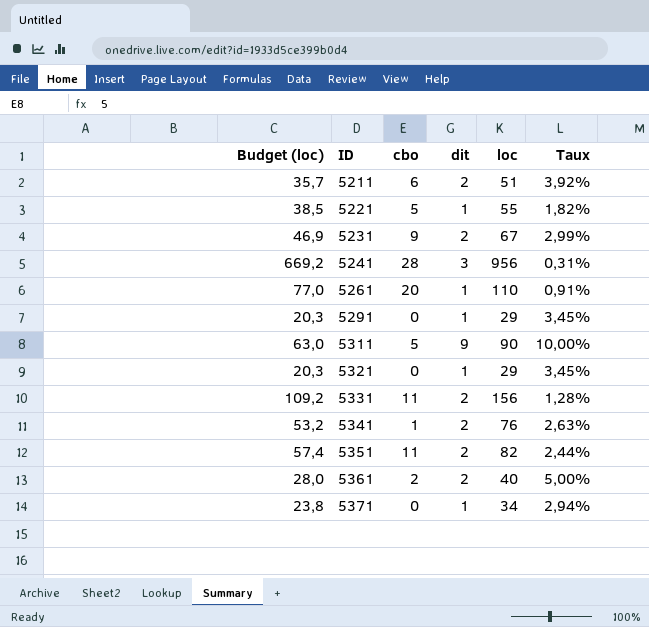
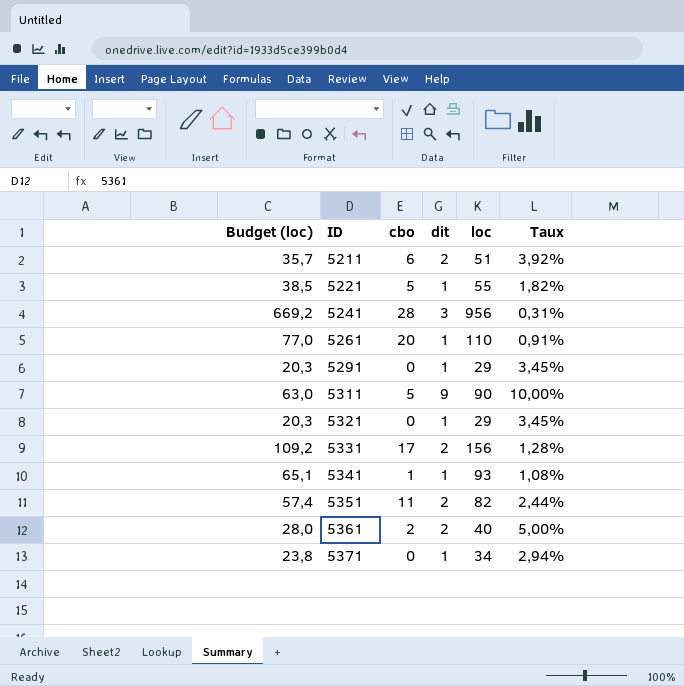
row 5231: 46,9 | 9 | 2 | 67 | 2,99% -> none
5331 | cbo: 11 -> 17
5341 | Budget (loc): 53,2 -> 65,1
5341 | dit: 2 -> 1
5341 | loc: 76 -> 93
5341 | Taux: 2,63% -> 1,08%

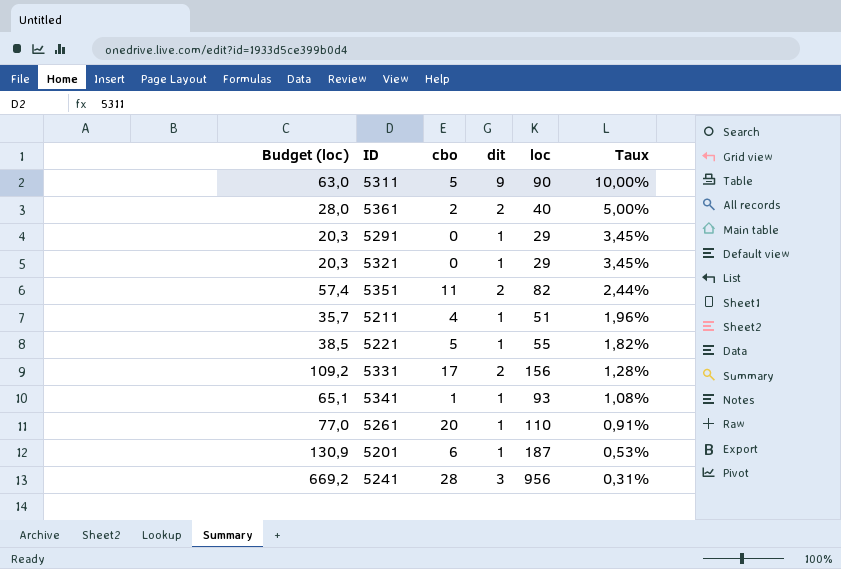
row order: ID ascending -> Taux descending
row 5371: 23,8 | 0 | 1 | 34 | 2,94% -> none
5211 | cbo: 6 -> 4
5211 | dit: 2 -> 1
5211 | Taux: 3,92% -> 1,96%
row 5201: none -> 130,9 | 6 | 1 | 187 | 0,53%

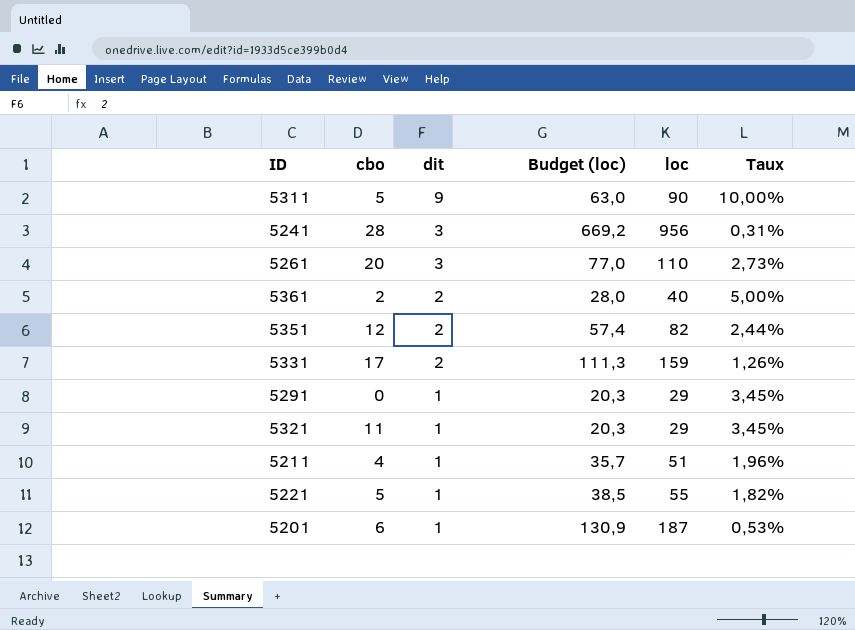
row order: Taux descending -> dit descending
column Budget (loc) | position: 1 -> 4
row 5341: 65,1 | 1 | 1 | 93 | 1,08% -> none
5261 | dit: 1 -> 3
5261 | Taux: 0,91% -> 2,73%
5351 | cbo: 11 -> 12
5331 | Budget (loc): 109,2 -> 111,3
5331 | loc: 156 -> 159
5331 | Taux: 1,28% -> 1,26%
5321 | cbo: 0 -> 11

